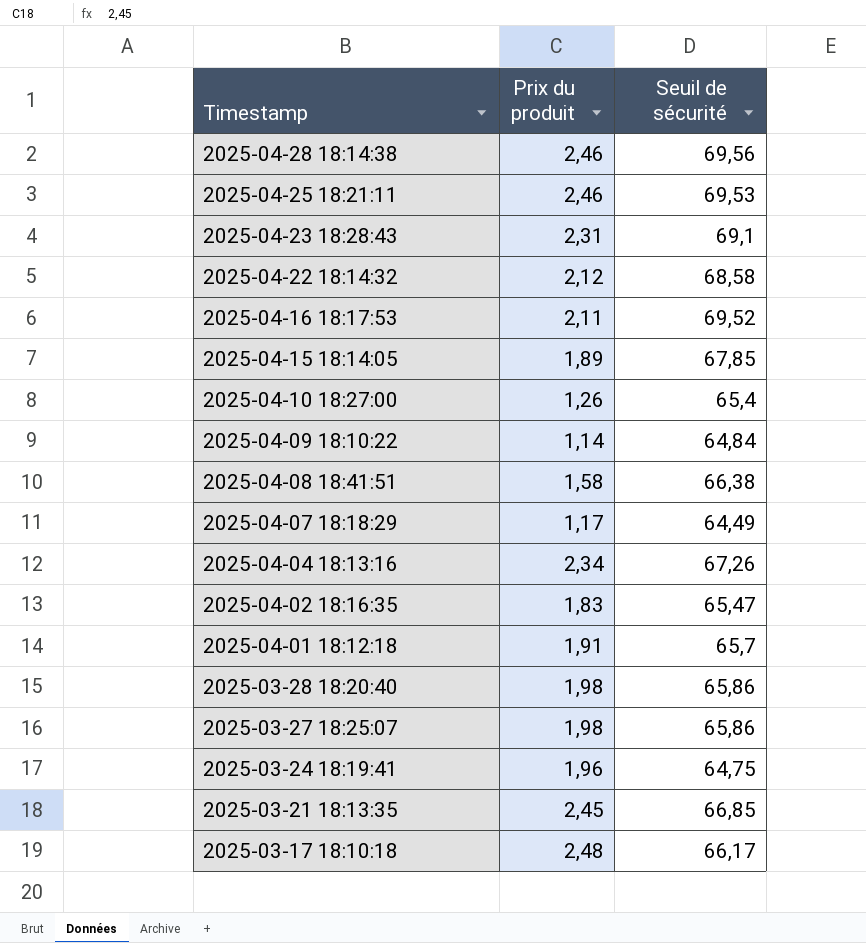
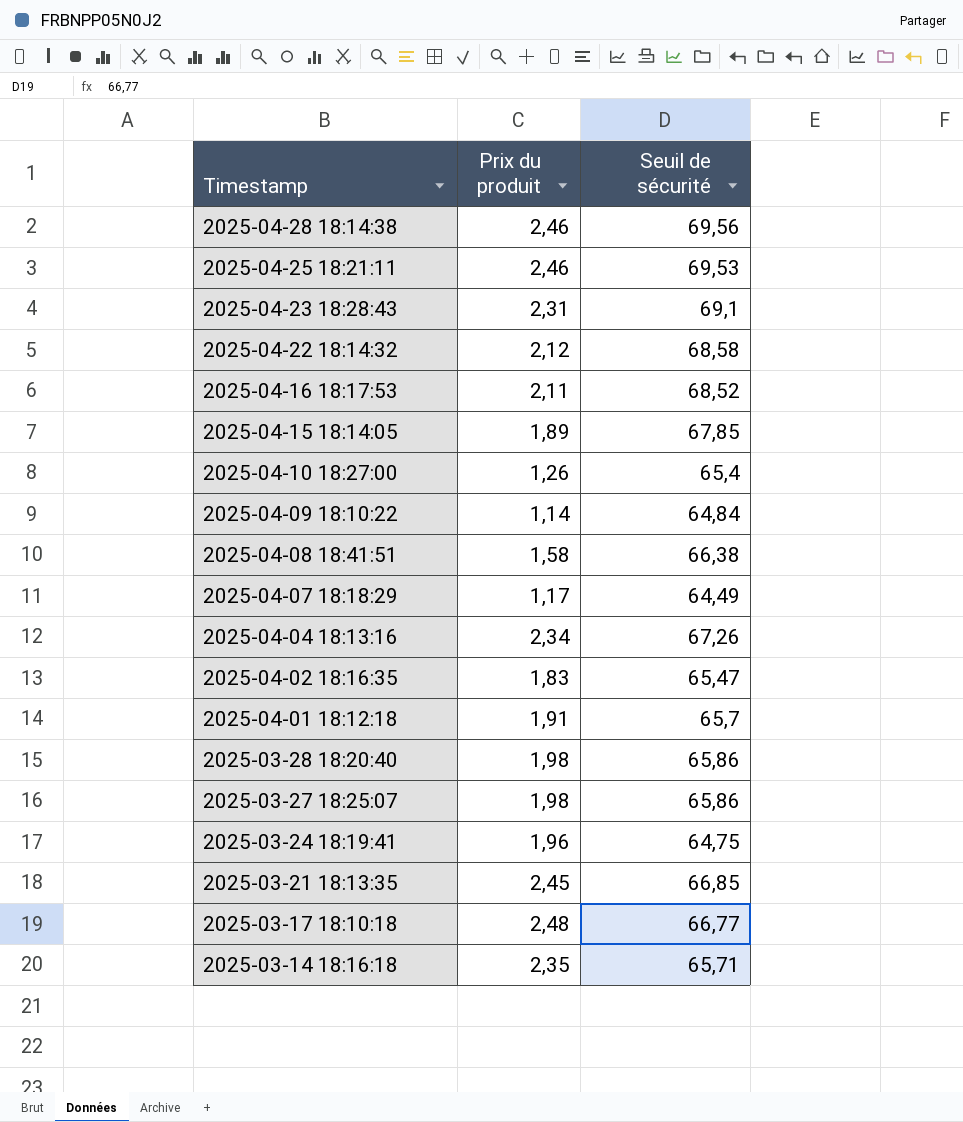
2025-04-16 18:17:53 | Seuil de sécurité: 69,52 -> 68,52
2025-03-17 18:10:18 | Seuil de sécurité: 66,17 -> 66,77
row 2025-03-14 18:16:18: none -> 2,35 | 65,71

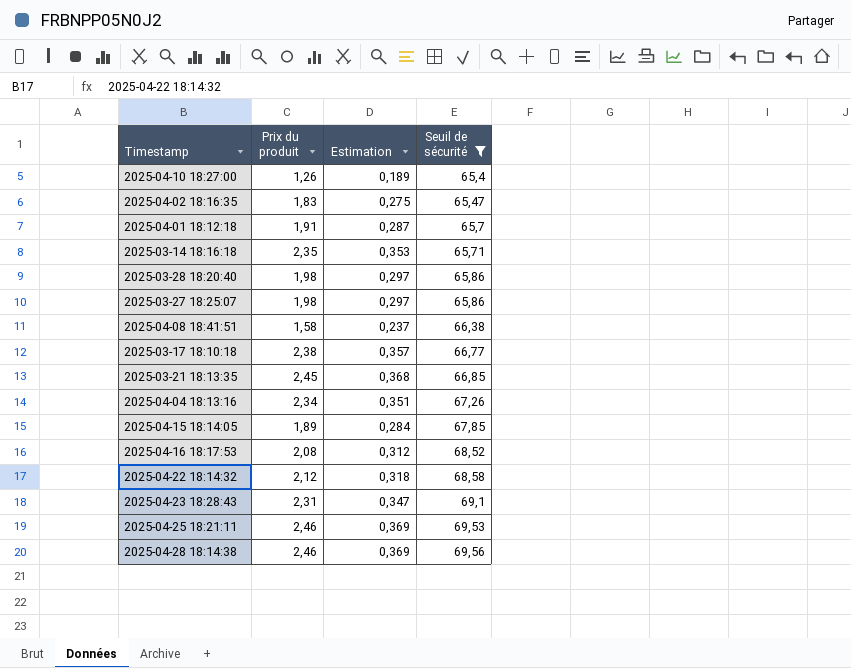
filter: none -> Seuil de sécurité >= 65,4
row order: Timestamp descending -> Seuil de sécurité ascending
column Estimation | formula: none -> [Prix du produit] * 0,15
2025-03-17 18:10:18 | Prix du produit: 2,48 -> 2,38
2025-04-16 18:17:53 | Prix du produit: 2,11 -> 2,08

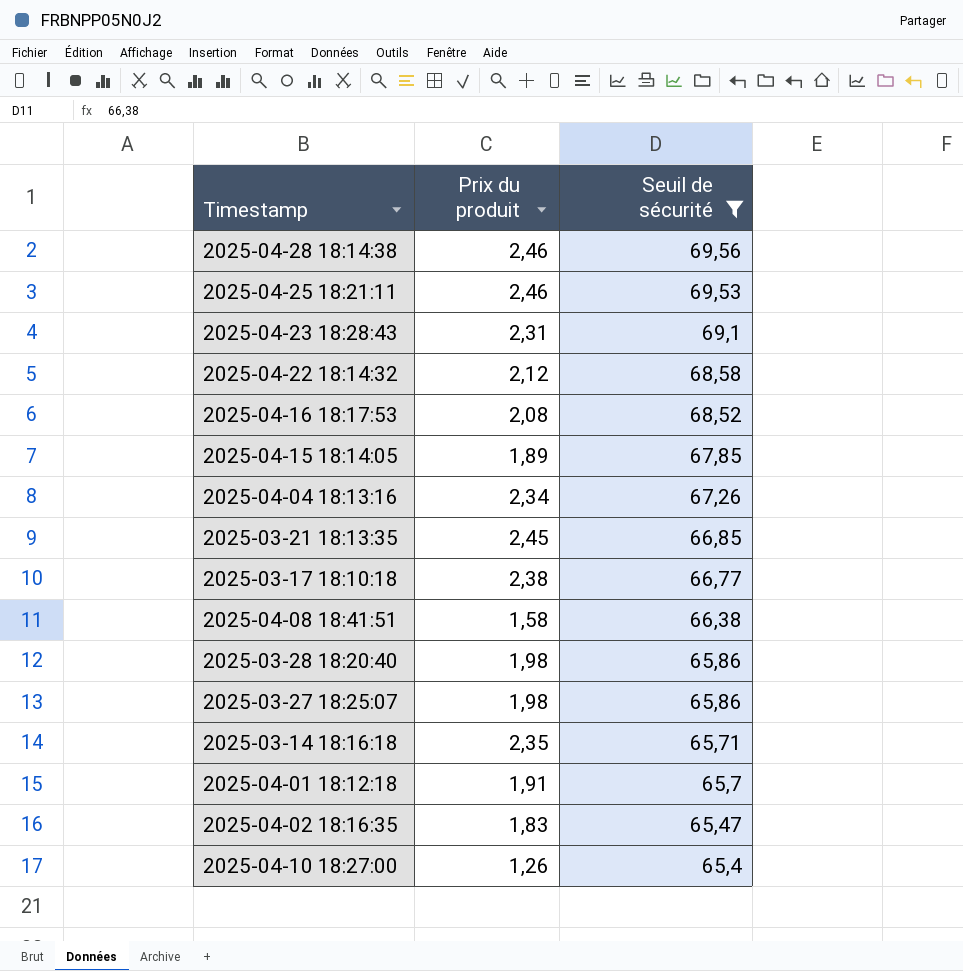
row order: Seuil de sécurité ascending -> Seuil de sécurité descending
column Estimation | formula: [Prix du produit] * 0,15 -> none

